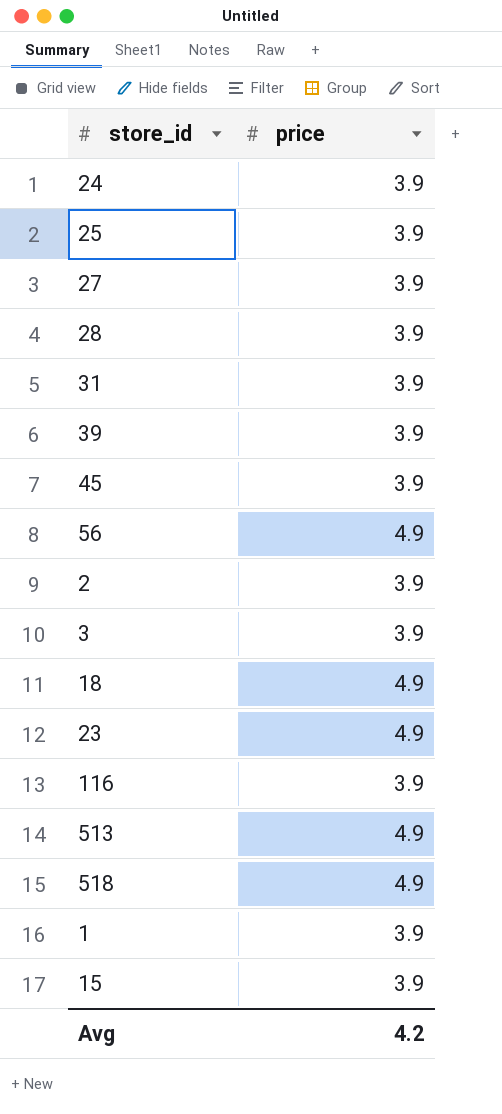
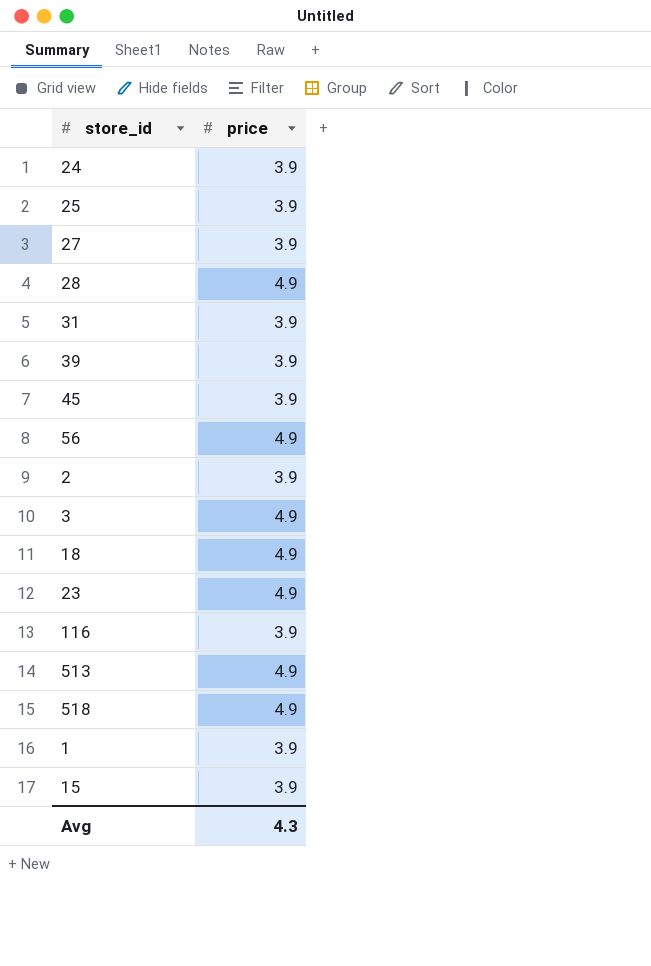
28 | price: 3.9 -> 4.9
3 | price: 3.9 -> 4.9
Avg | price: 4.2 -> 4.3

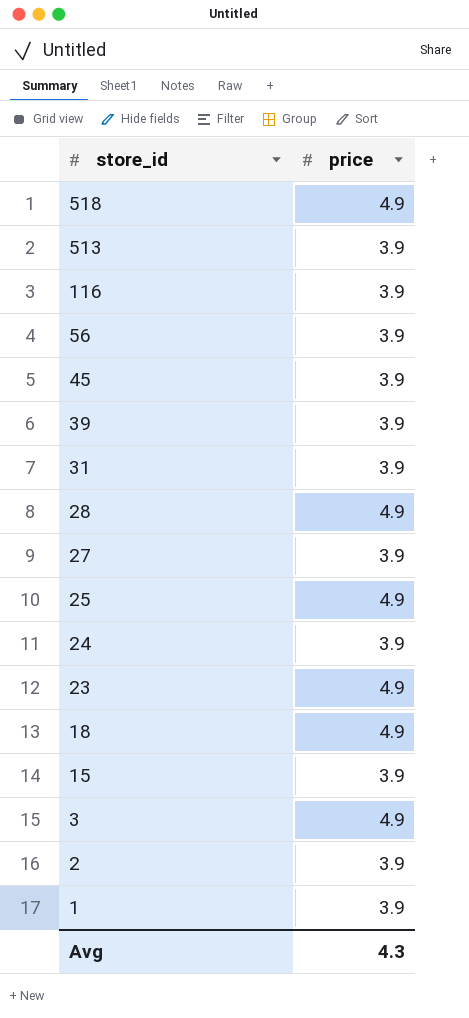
row order: none -> store_id descending
513 | price: 4.9 -> 3.9
56 | price: 4.9 -> 3.9
25 | price: 3.9 -> 4.9

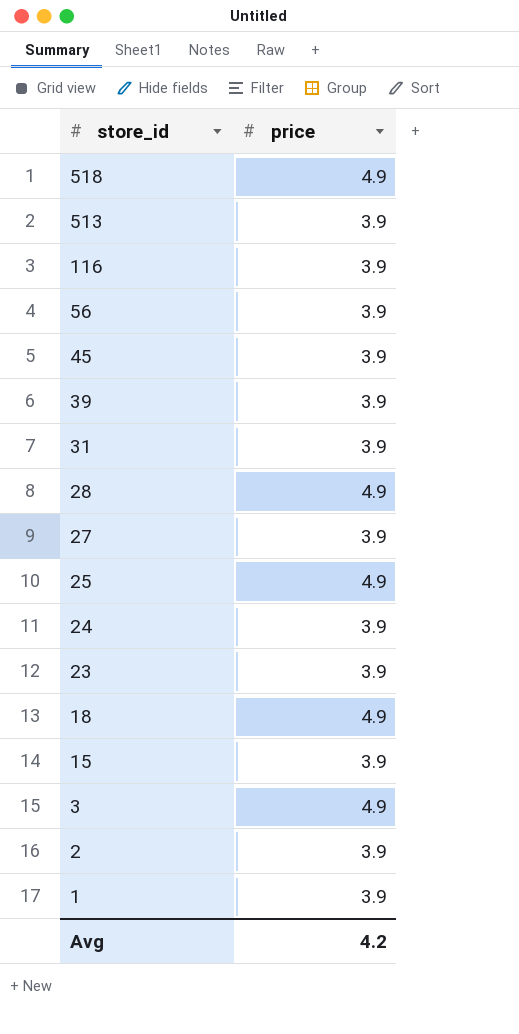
23 | price: 4.9 -> 3.9
Avg | price: 4.3 -> 4.2

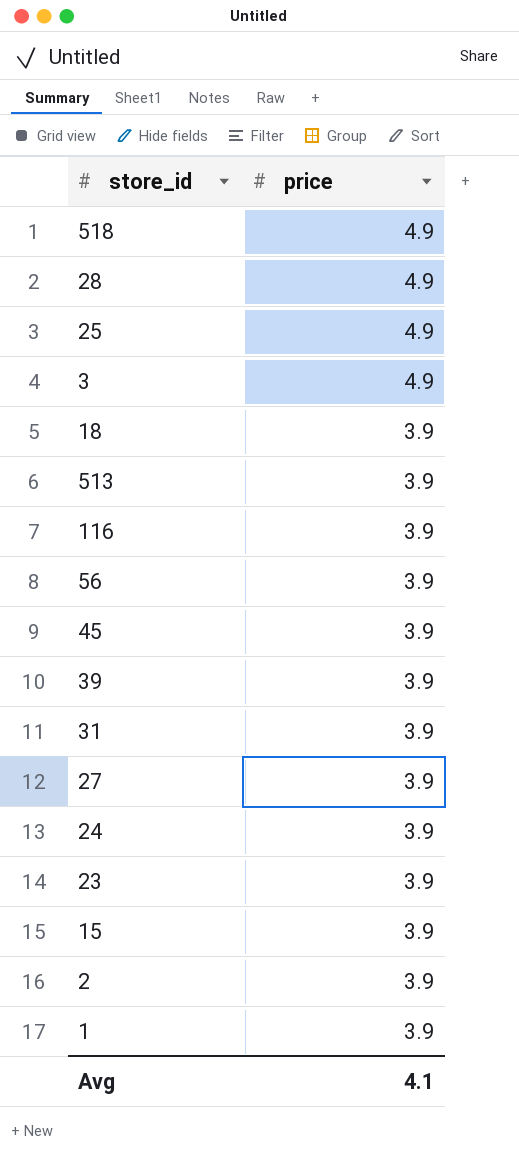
row order: store_id descending -> price descending
18 | price: 4.9 -> 3.9
Avg | price: 4.2 -> 4.1

